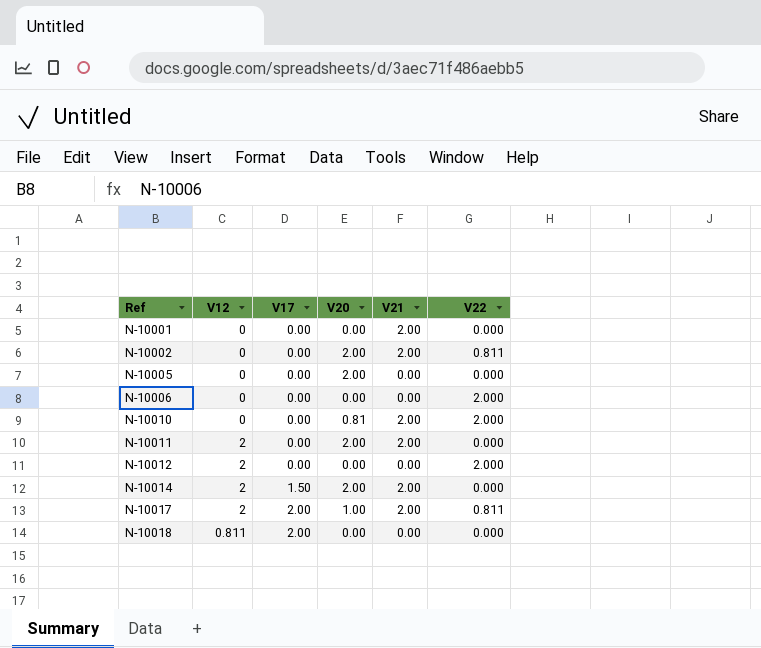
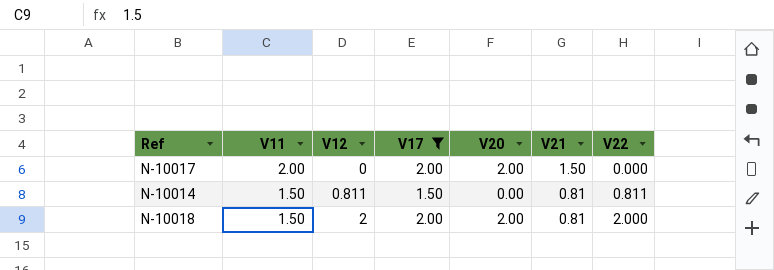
filter: none -> V17 != 0.00
row order: Ref ascending -> V11 descending
column V11 | position: none -> 2
N-10017 | V12: 2 -> 0
N-10017 | V20: 1.00 -> 2.00
N-10017 | V21: 2.00 -> 1.50
N-10017 | V22: 0.811 -> 0.000
N-10014 | V12: 2 -> 0.811
N-10014 | V20: 2.00 -> 0.00
N-10014 | V21: 2.00 -> 0.81
N-10014 | V22: 0.000 -> 0.811
N-10018 | V12: 0.811 -> 2
N-10018 | V20: 0.00 -> 2.00
N-10018 | V21: 0.00 -> 0.81
N-10018 | V22: 0.000 -> 2.000

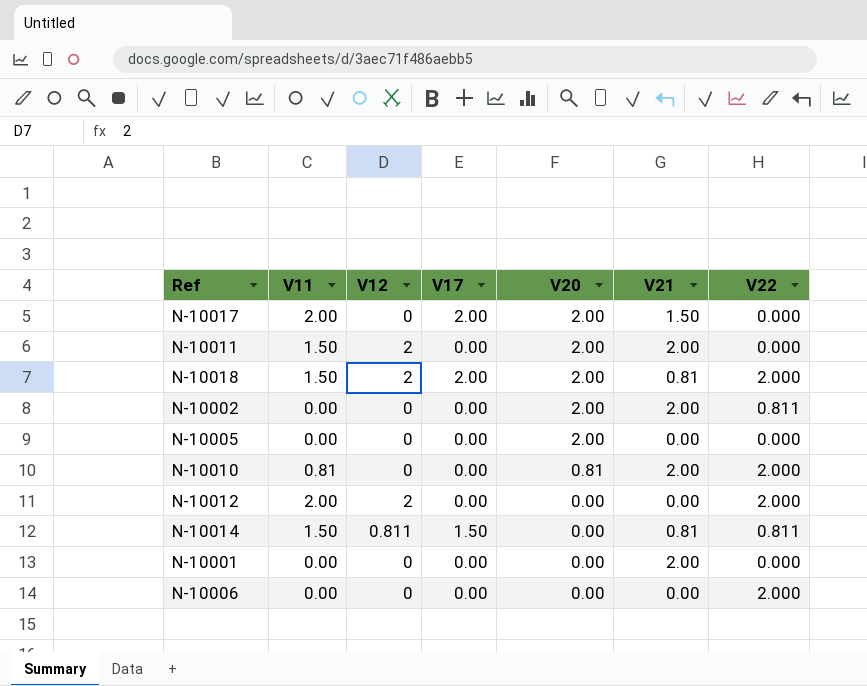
filter: V17 != 0.00 -> none
row order: V11 descending -> V20 descending

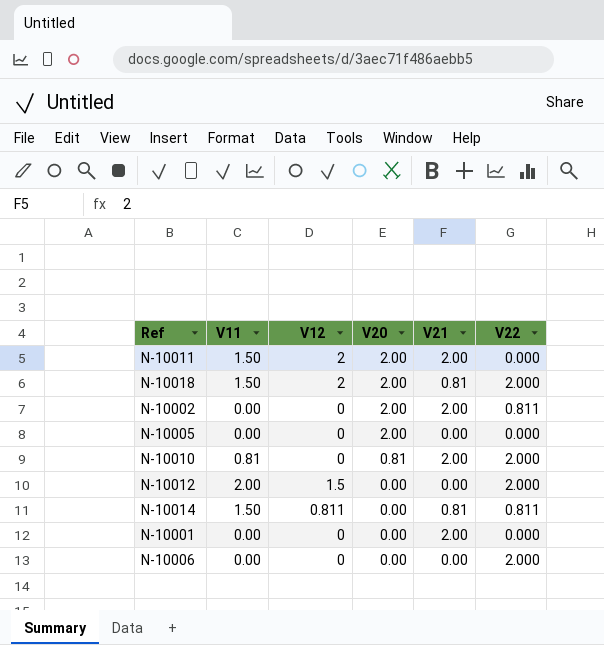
column V17 | position: 4 -> none
row N-10017: 2.00 | 0 | 2.00 | 2.00 | 1.50 | 0.000 -> none
N-10012 | V12: 2 -> 1.5

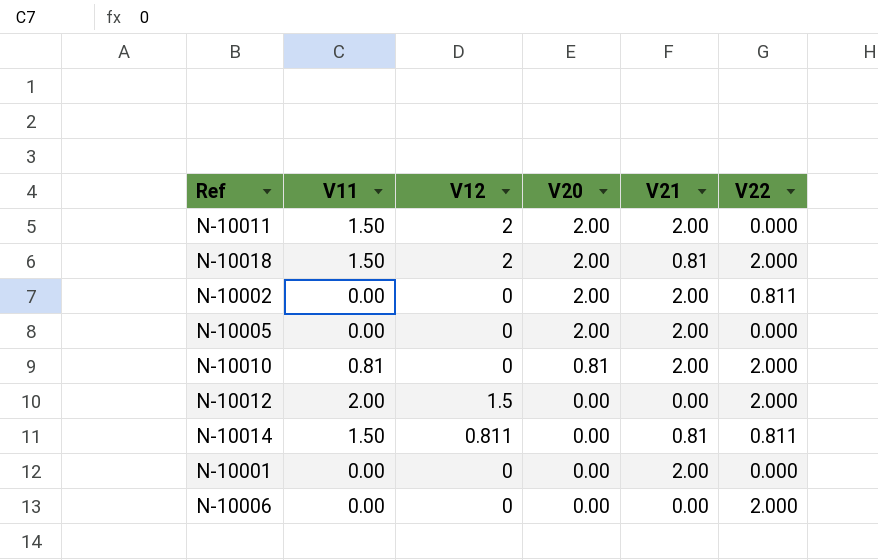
N-10005 | V21: 0.00 -> 2.00

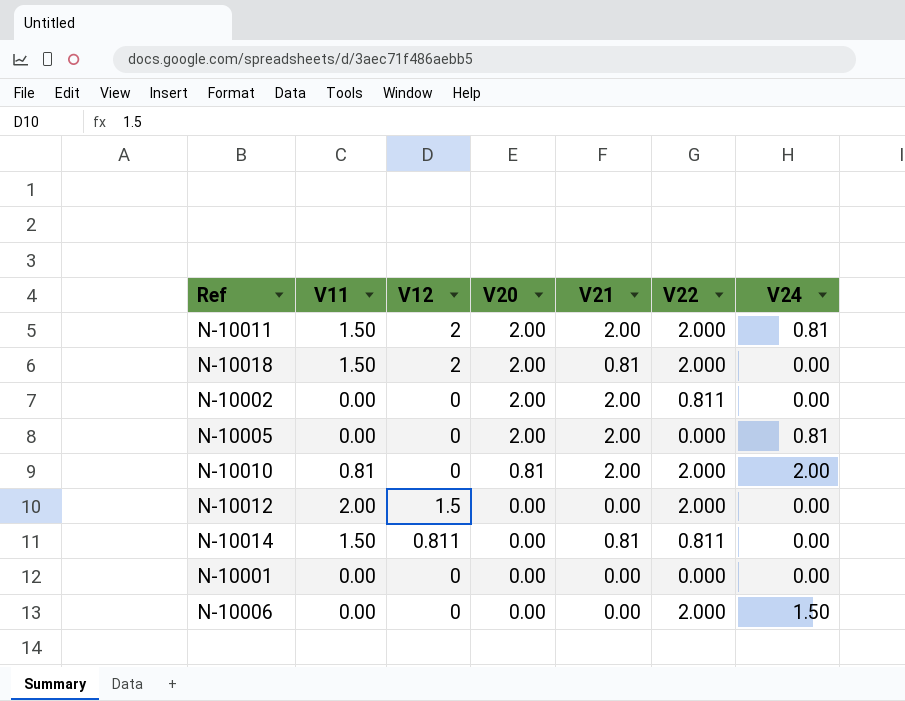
column V24 | position: none -> 7
N-10011 | V22: 0.000 -> 2.000
N-10001 | V21: 2.00 -> 0.00

